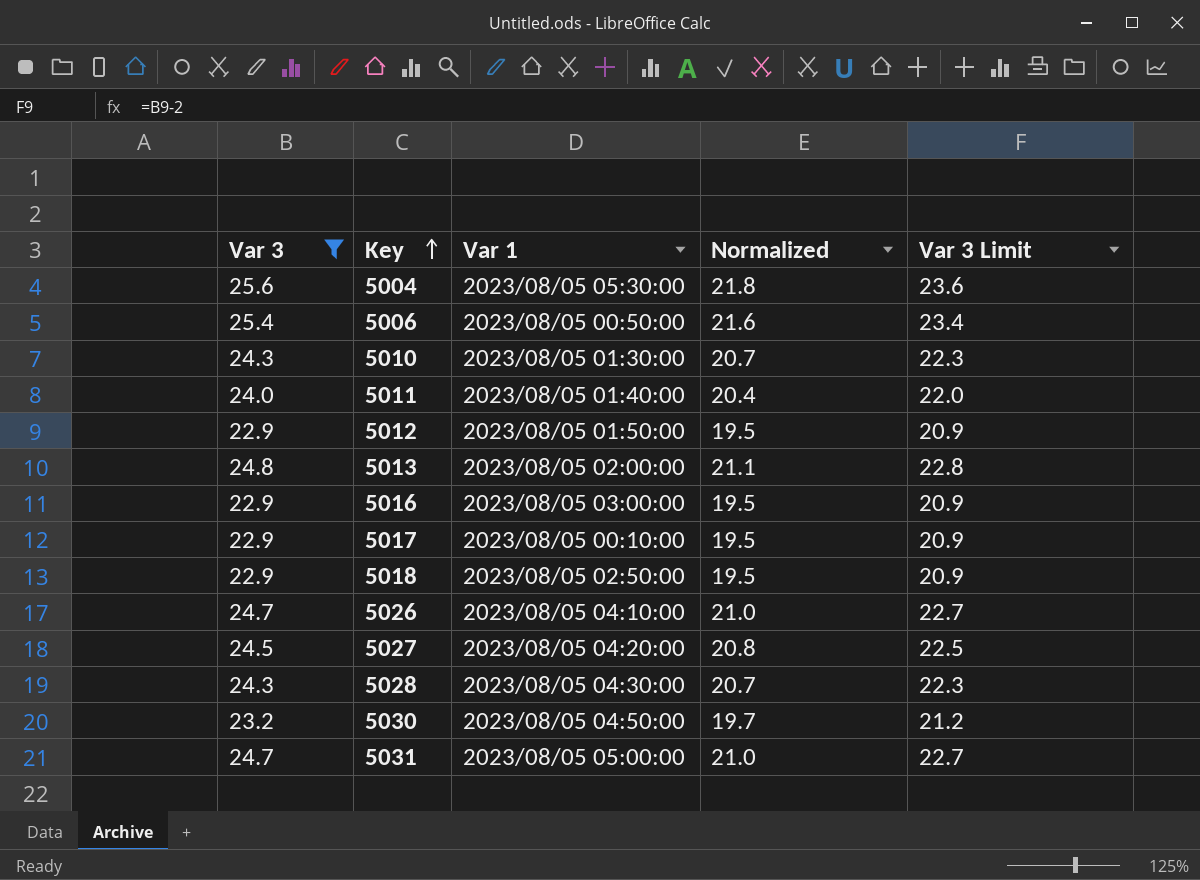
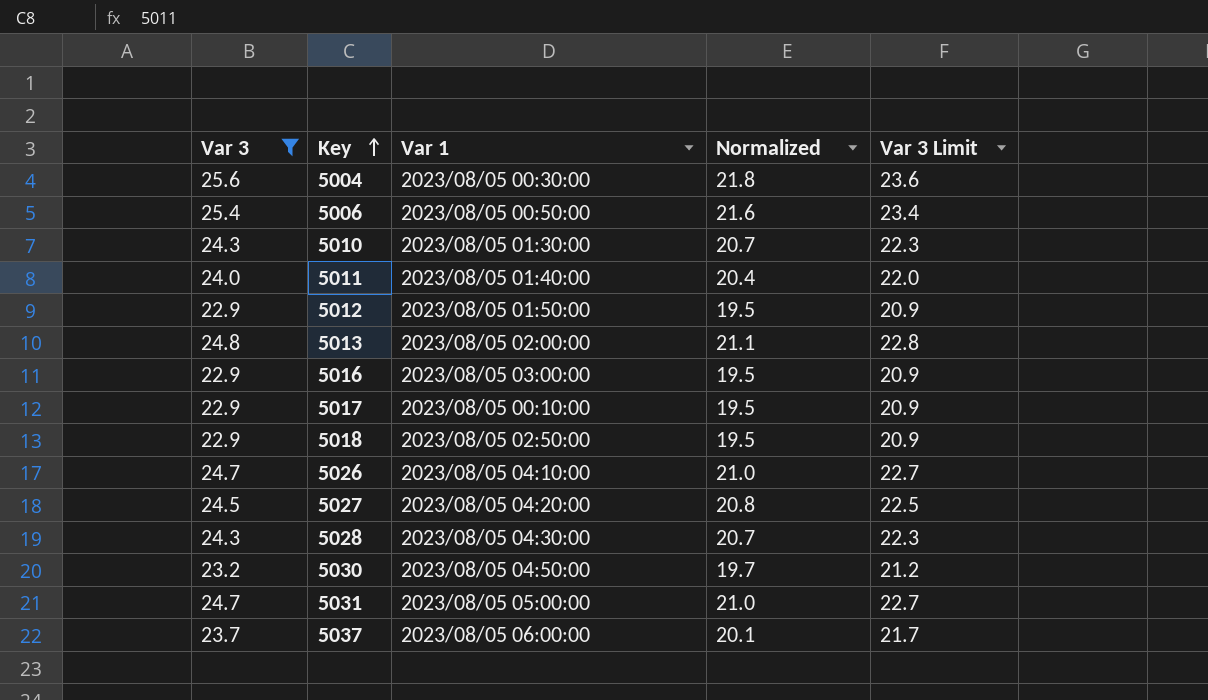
5004 | Var 1: 2023/08/05 05:30:00 -> 2023/08/05 00:30:00
row 5037: none -> 23.7 | 2023/08/05 06:00:00 | 20.1 | 21.7

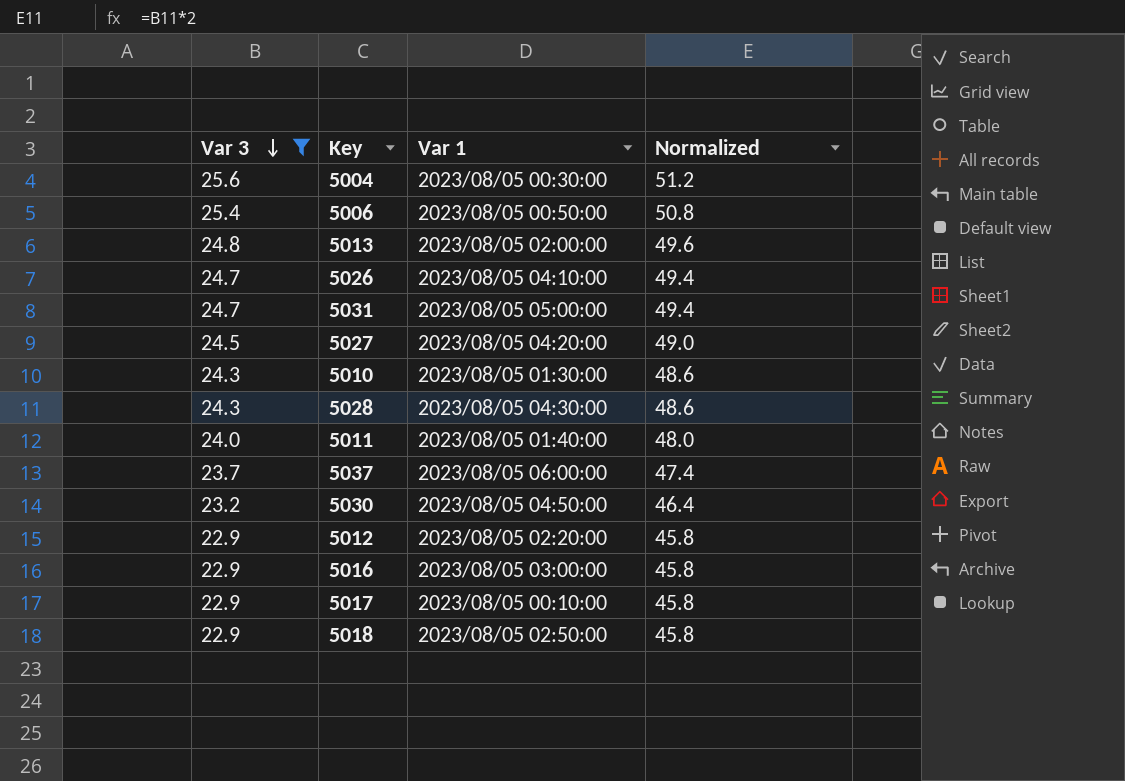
row order: Key ascending -> Var 3 descending
column Var 3 Limit | formula: [Var 3] - 2 -> none
column Normalized | formula: [Var 3] * 0.85 -> [Var 3] * 2
5012 | Var 1: 2023/08/05 01:50:00 -> 2023/08/05 02:20:00

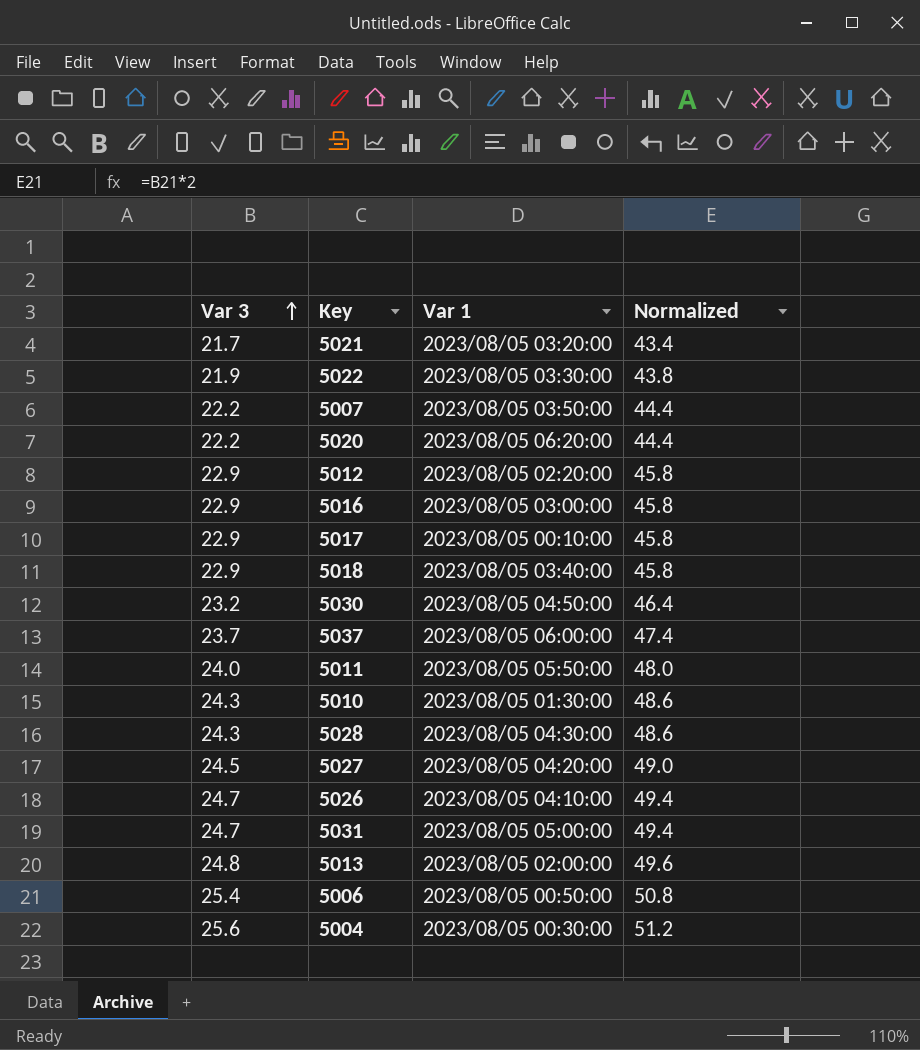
filter: Var 3 >= 22.9 -> none
row order: Var 3 descending -> Var 3 ascending
5018 | Var 1: 2023/08/05 02:50:00 -> 2023/08/05 03:40:00
5011 | Var 1: 2023/08/05 01:40:00 -> 2023/08/05 05:50:00

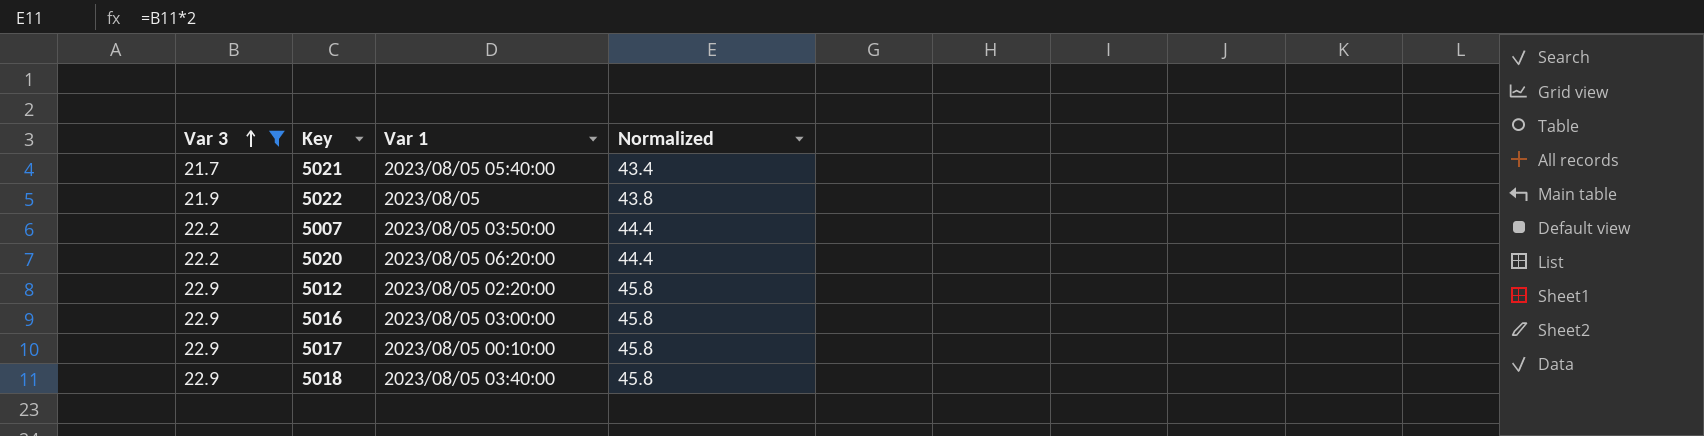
filter: none -> Var 3 <= 22.9
5021 | Var 1: 2023/08/05 03:20:00 -> 2023/08/05 05:40:00
5022 | Var 1: 2023/08/05 03:30:00 -> 2023/08/05

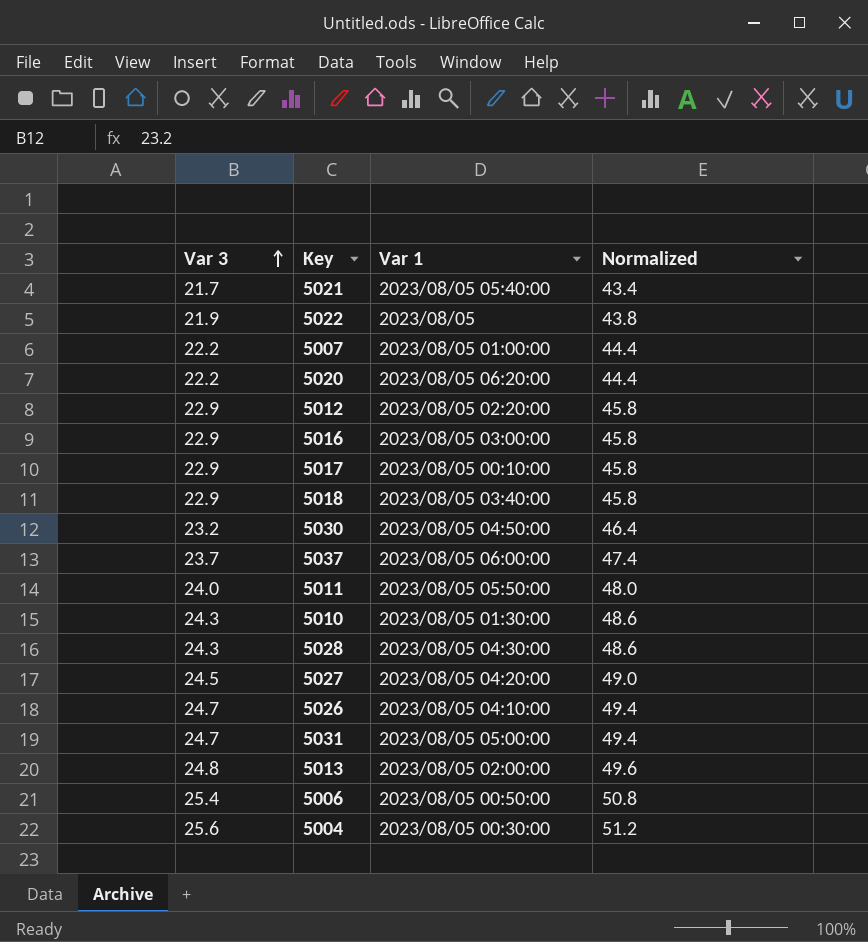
filter: Var 3 <= 22.9 -> none
5007 | Var 1: 2023/08/05 03:50:00 -> 2023/08/05 01:00:00

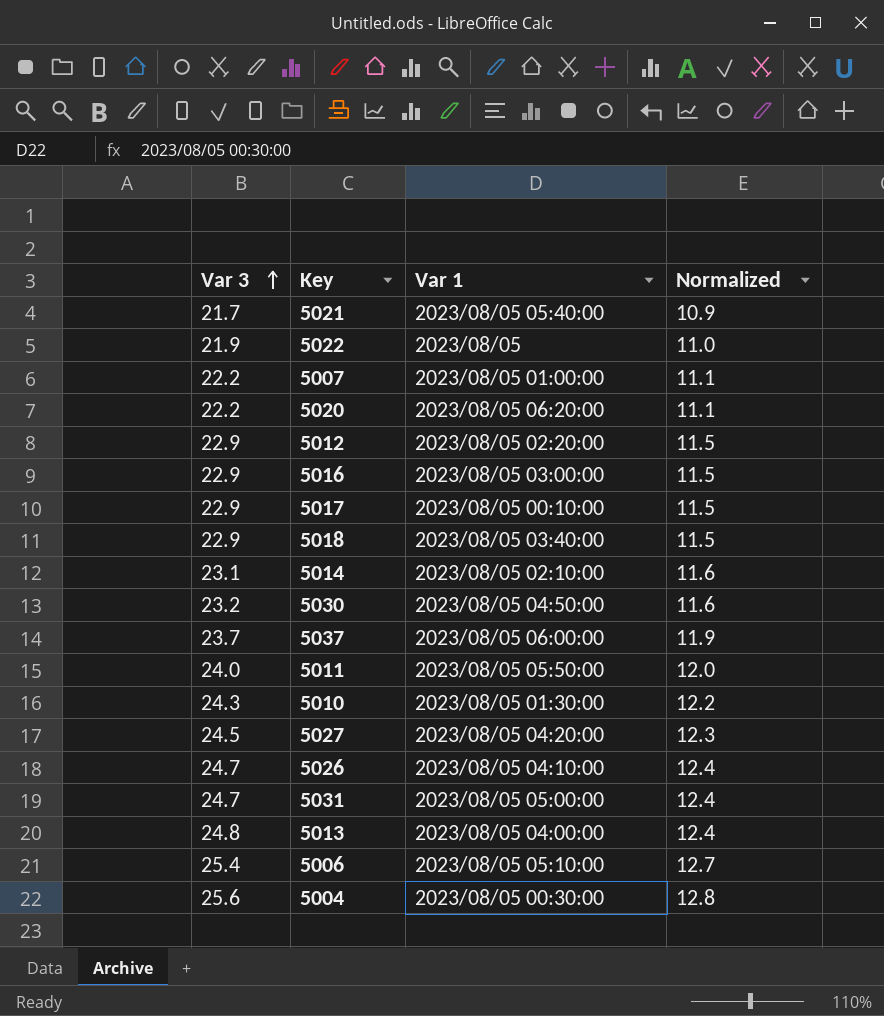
column Normalized | formula: [Var 3] * 2 -> [Var 3] * 0.5
row 5028: 24.3 | 2023/08/05 04:30:00 | 48.6 -> none
row 5014: none -> 23.1 | 2023/08/05 02:10:00 | 11.6
5013 | Var 1: 2023/08/05 02:00:00 -> 2023/08/05 04:00:00
5006 | Var 1: 2023/08/05 00:50:00 -> 2023/08/05 05:10:00

